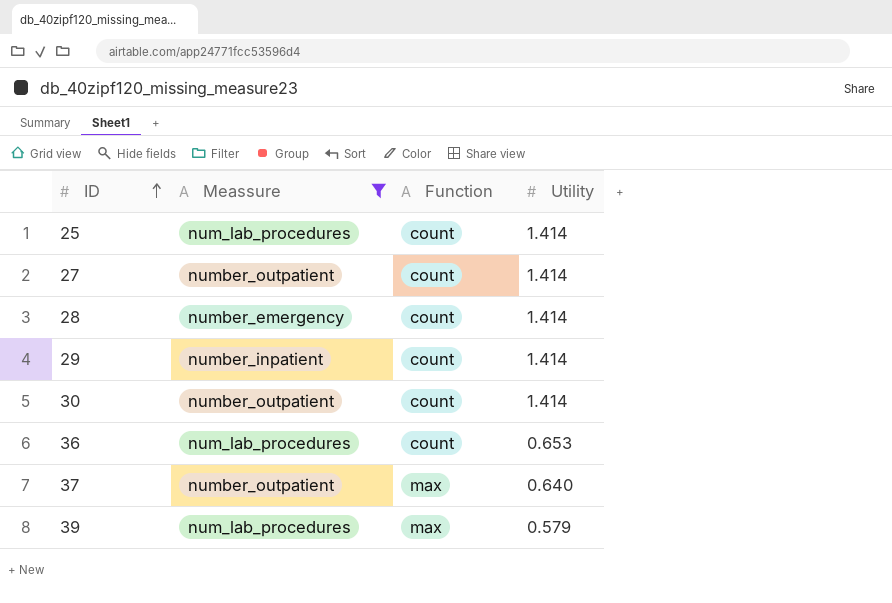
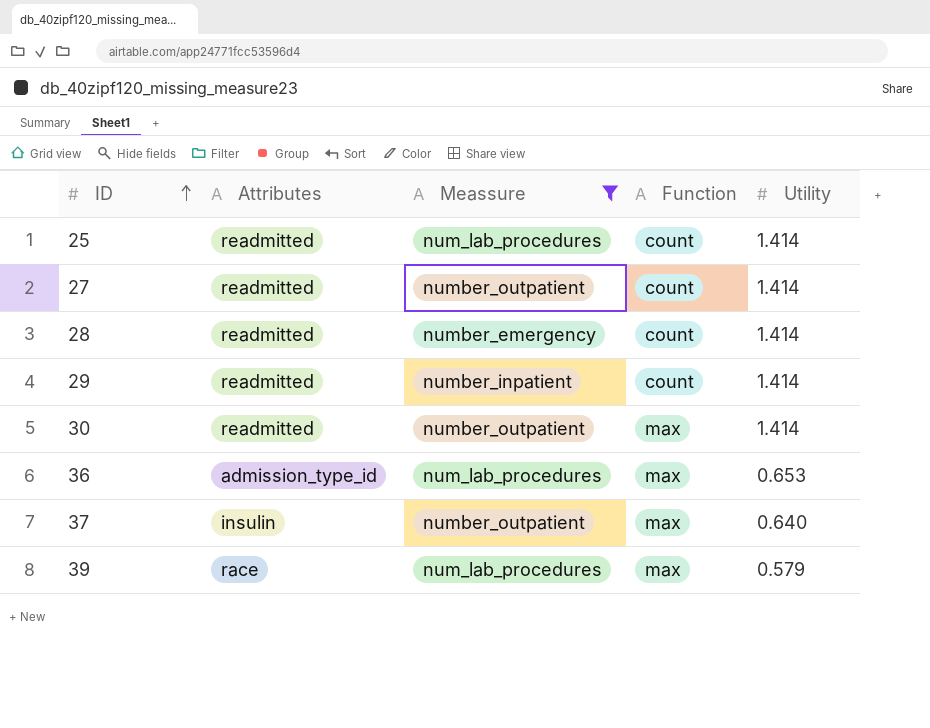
column Attributes | position: none -> 2
30 | Function: count -> max
36 | Function: count -> max

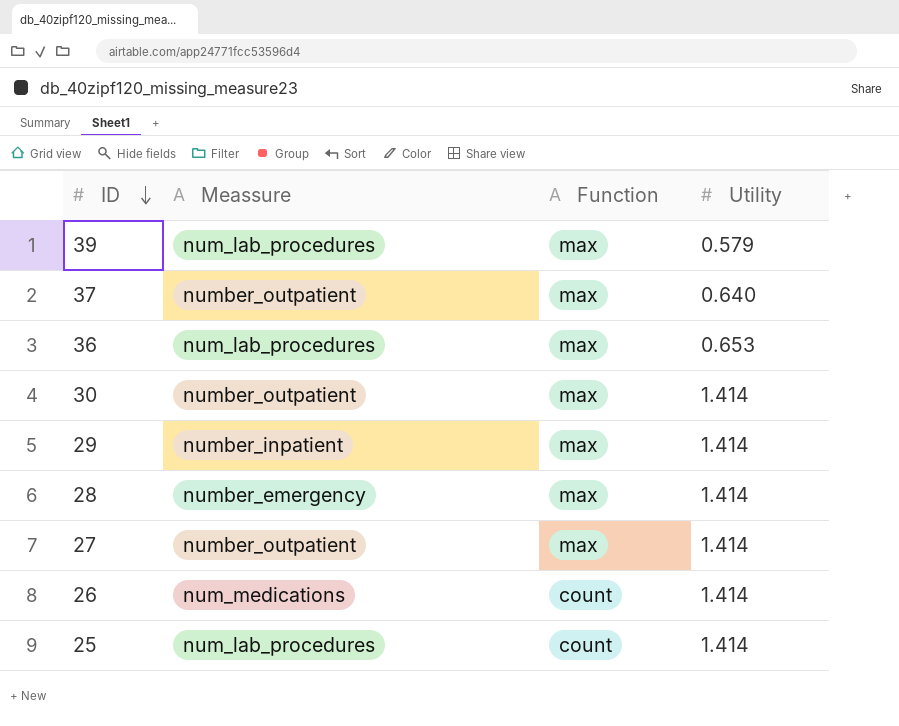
filter: Meassure != num_medications -> none
row order: ID ascending -> ID descending
column Attributes | position: 2 -> none
29 | Function: count -> max
28 | Function: count -> max
27 | Function: count -> max

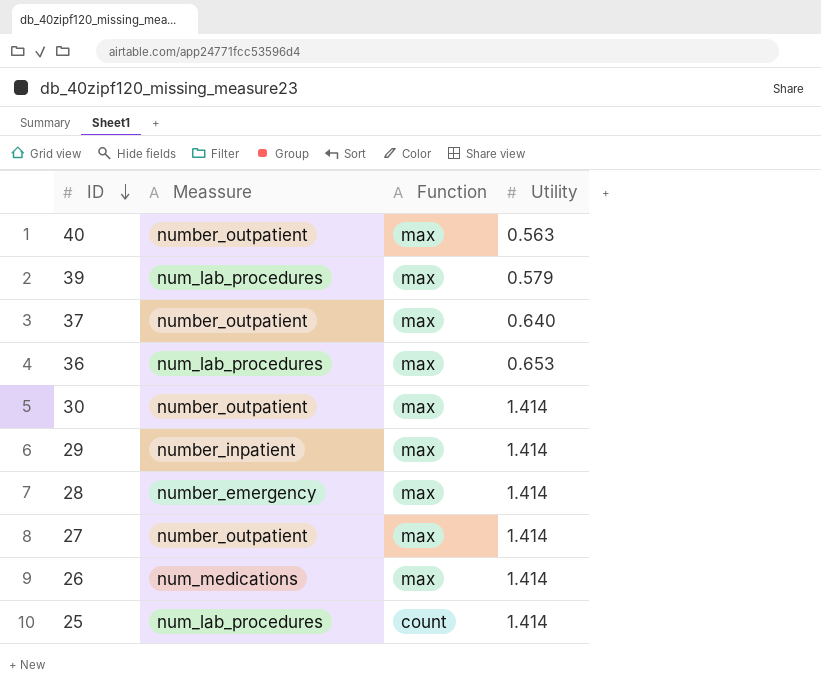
row 40: none -> number_outpatient | max | 0.563
26 | Function: count -> max

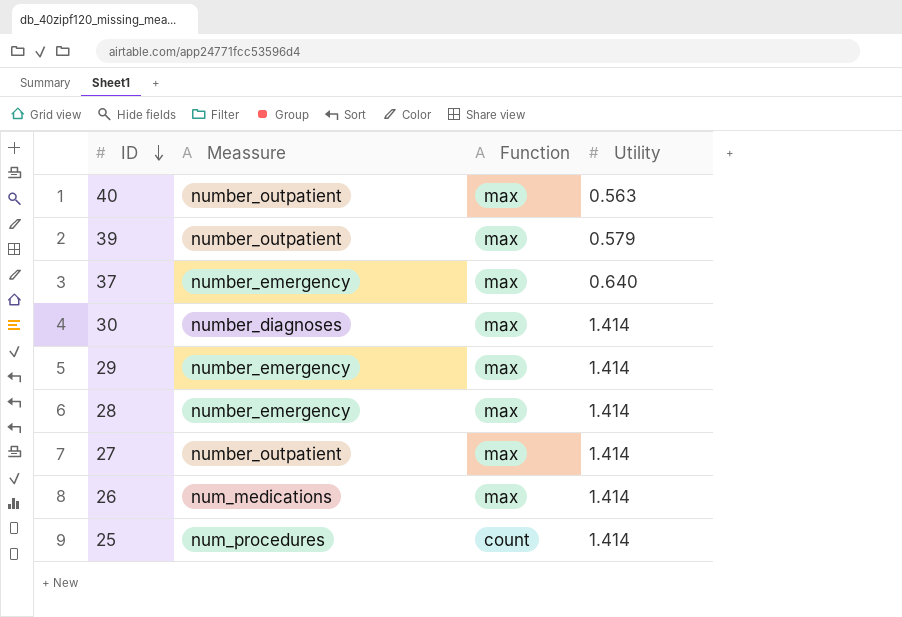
row 36: num_lab_procedures | max | 0.653 -> none
39 | Meassure: num_lab_procedures -> number_outpatient
37 | Meassure: number_outpatient -> number_emergency
30 | Meassure: number_outpatient -> number_diagnoses
29 | Meassure: number_inpatient -> number_emergency
25 | Meassure: num_lab_procedures -> num_procedures

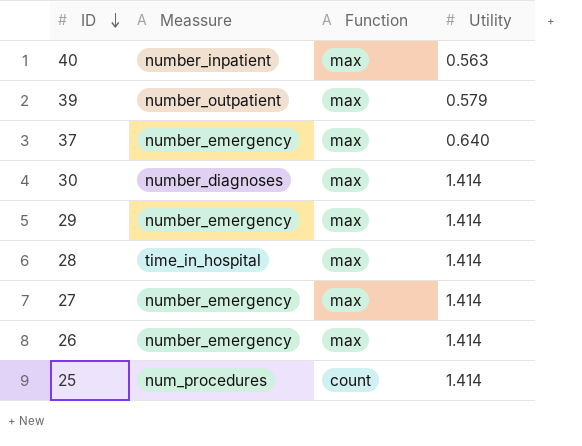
40 | Meassure: number_outpatient -> number_inpatient
28 | Meassure: number_emergency -> time_in_hospital
27 | Meassure: number_outpatient -> number_emergency
26 | Meassure: num_medications -> number_emergency

